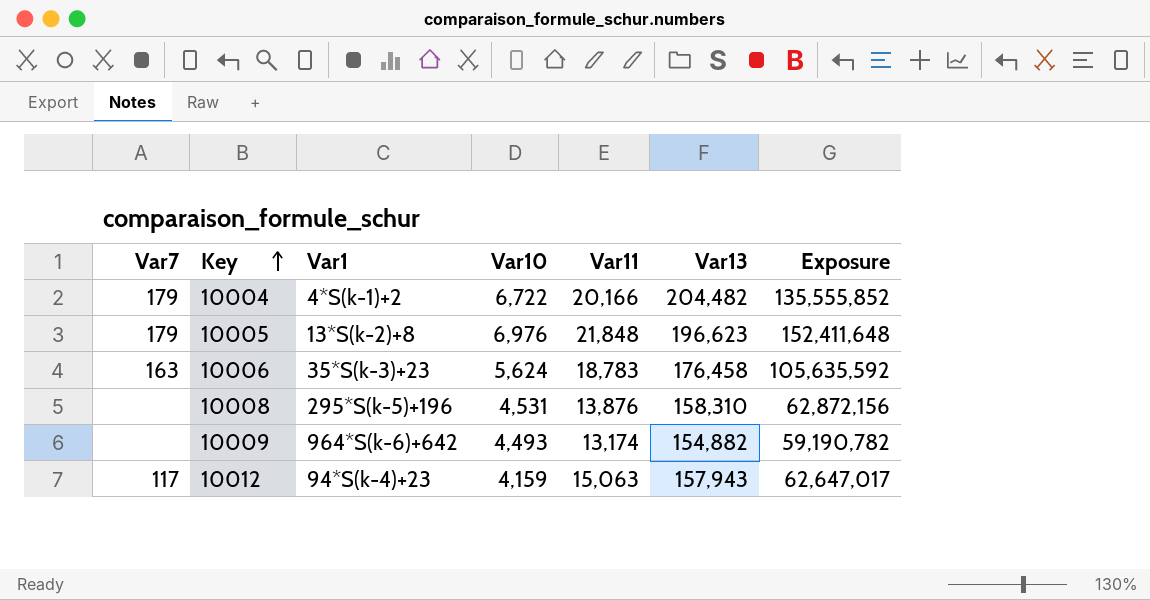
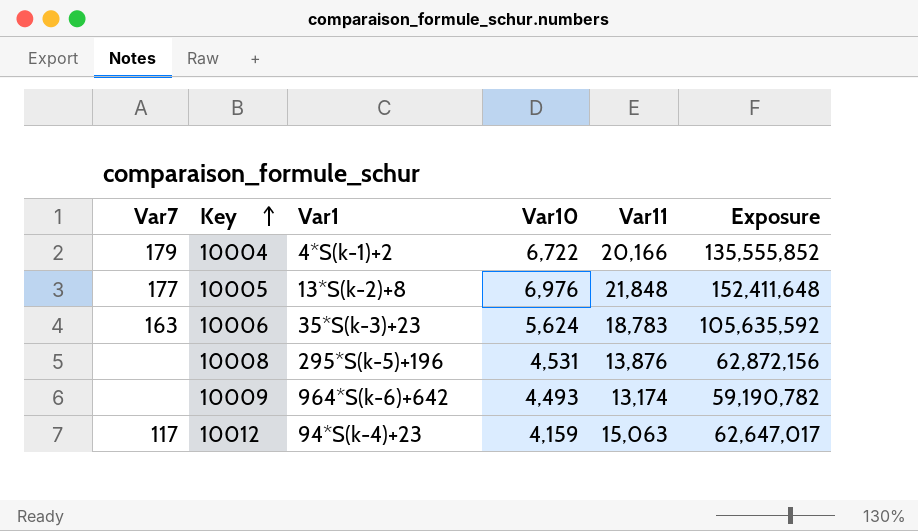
column Var13 | position: 6 -> none
10005 | Var7: 179 -> 177

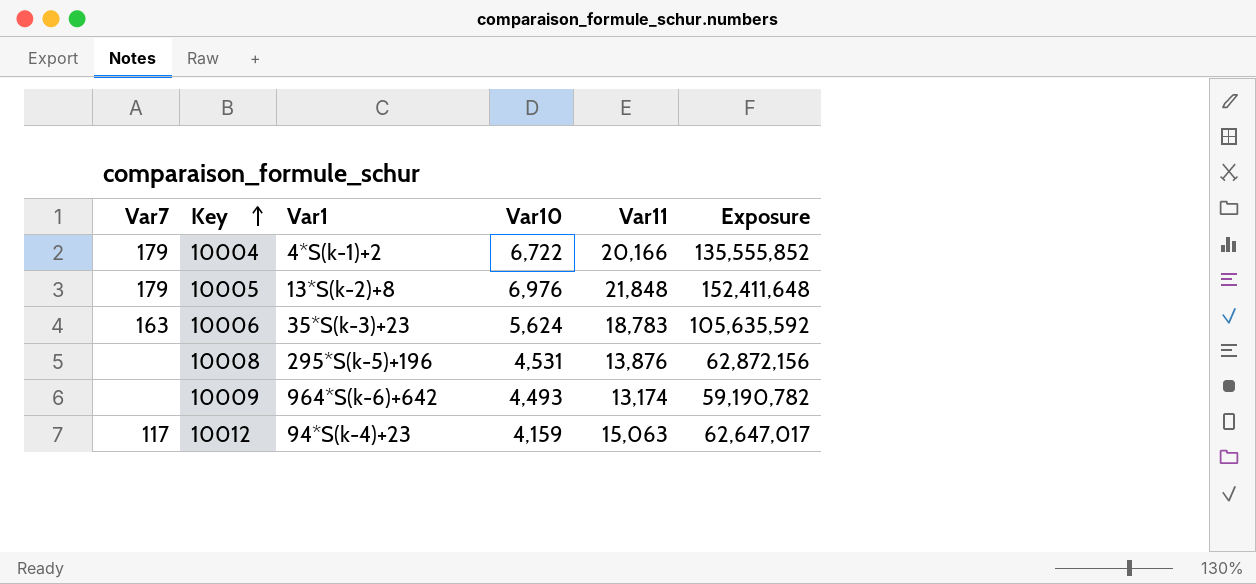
10005 | Var7: 177 -> 179

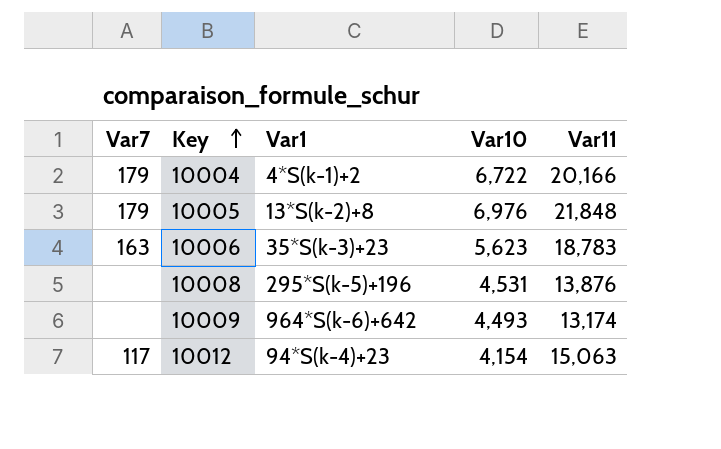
column Exposure | formula: [Var10] * [Var11] -> none
10006 | Var10: 5,624 -> 5,623
10012 | Var10: 4,159 -> 4,154

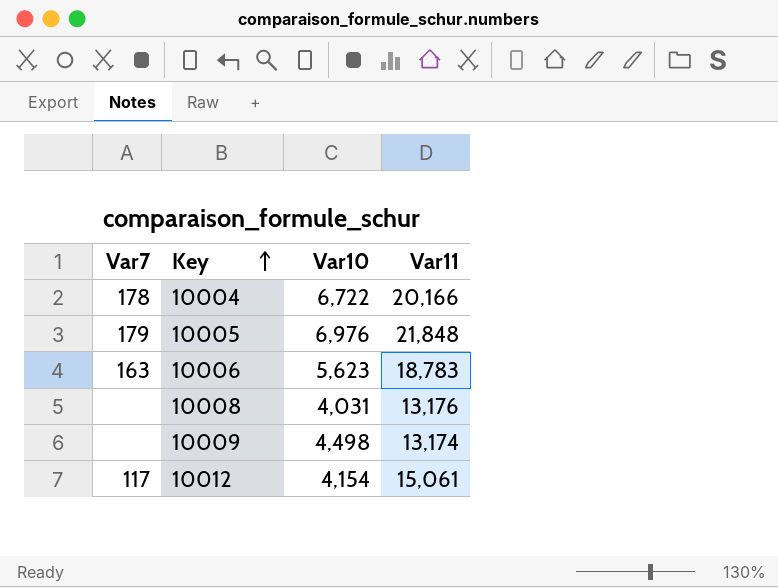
column Var1 | position: 3 -> none
10004 | Var7: 179 -> 178
10008 | Var10: 4,531 -> 4,031
10008 | Var11: 13,876 -> 13,176
10009 | Var10: 4,493 -> 4,498
10012 | Var11: 15,063 -> 15,061

